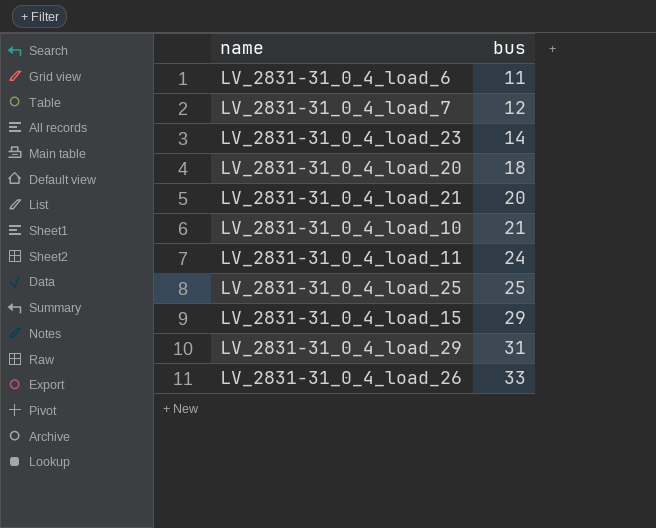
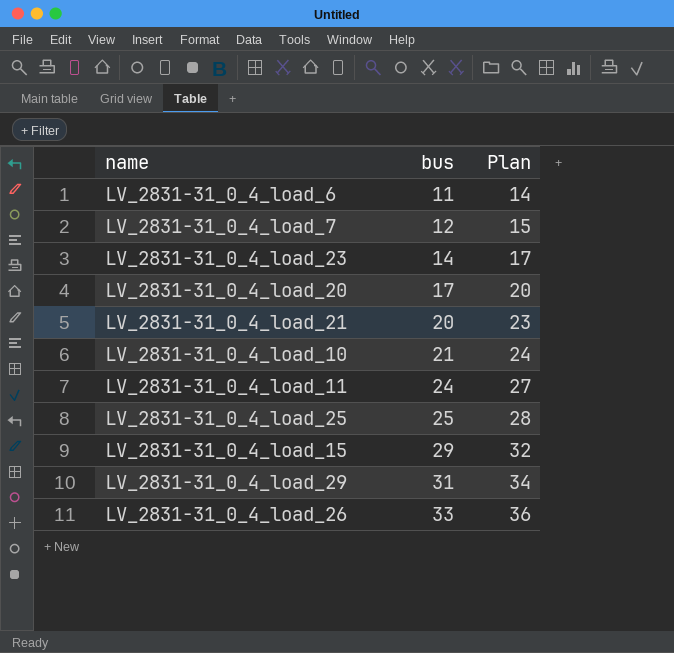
column Plan | formula: none -> [bus] + 3
LV_2831-31_0_4_load_20 | bus: 18 -> 17

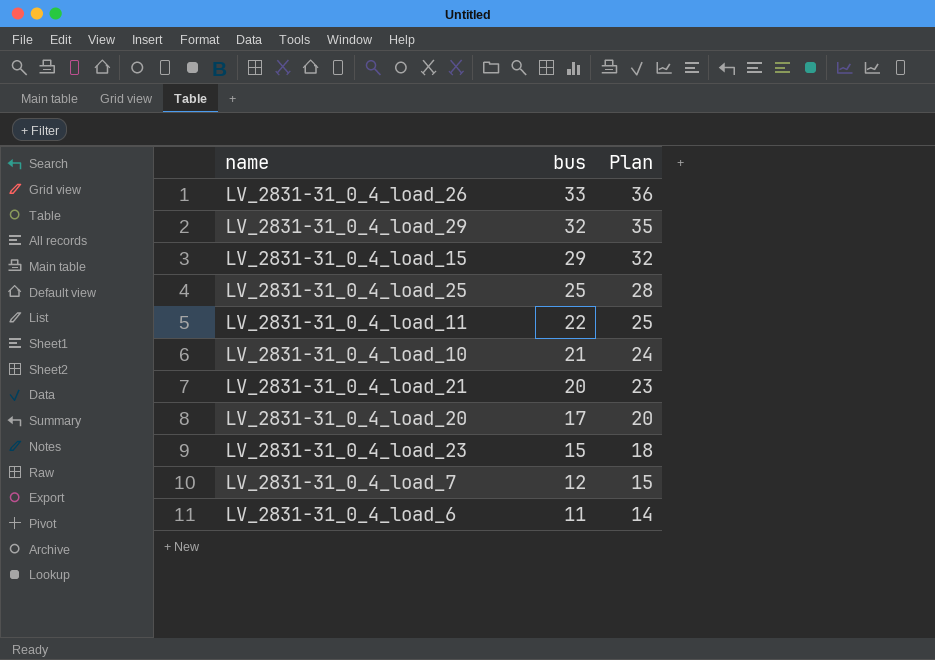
row order: bus ascending -> bus descending
LV_2831-31_0_4_load_29 | bus: 31 -> 32
LV_2831-31_0_4_load_29 | Plan: 34 -> 35
LV_2831-31_0_4_load_11 | bus: 24 -> 22
LV_2831-31_0_4_load_11 | Plan: 27 -> 25
LV_2831-31_0_4_load_23 | bus: 14 -> 15
LV_2831-31_0_4_load_23 | Plan: 17 -> 18

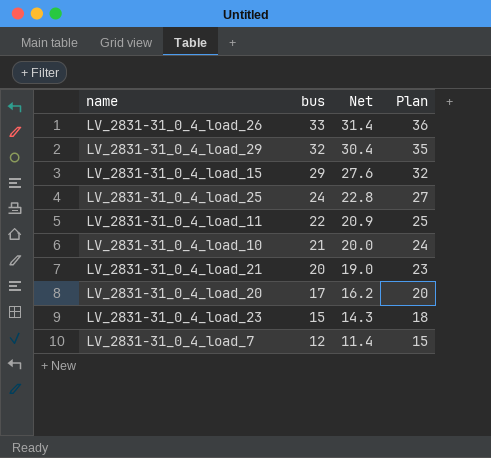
column Net | formula: none -> [bus] * 0.95
row LV_2831-31_0_4_load_6: 11 | 14 -> none
LV_2831-31_0_4_load_25 | bus: 25 -> 24
LV_2831-31_0_4_load_25 | Plan: 28 -> 27

